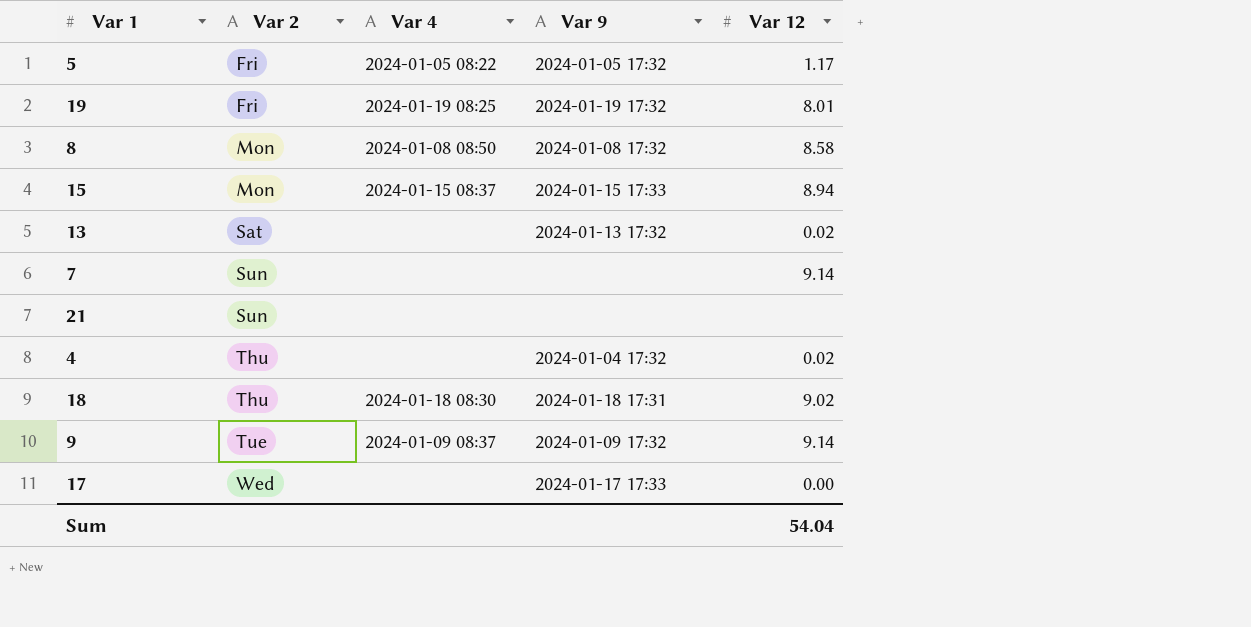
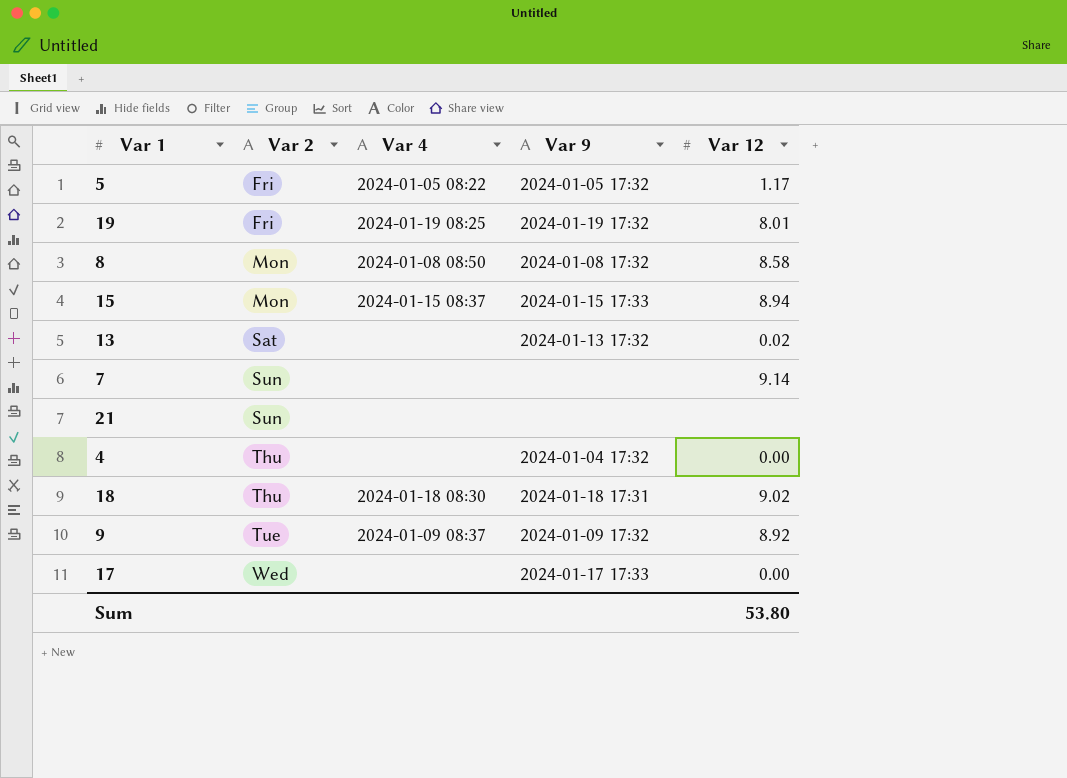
4 | Var 12: 0.02 -> 0.00
9 | Var 12: 9.14 -> 8.92
Sum | Var 12: 54.04 -> 53.80

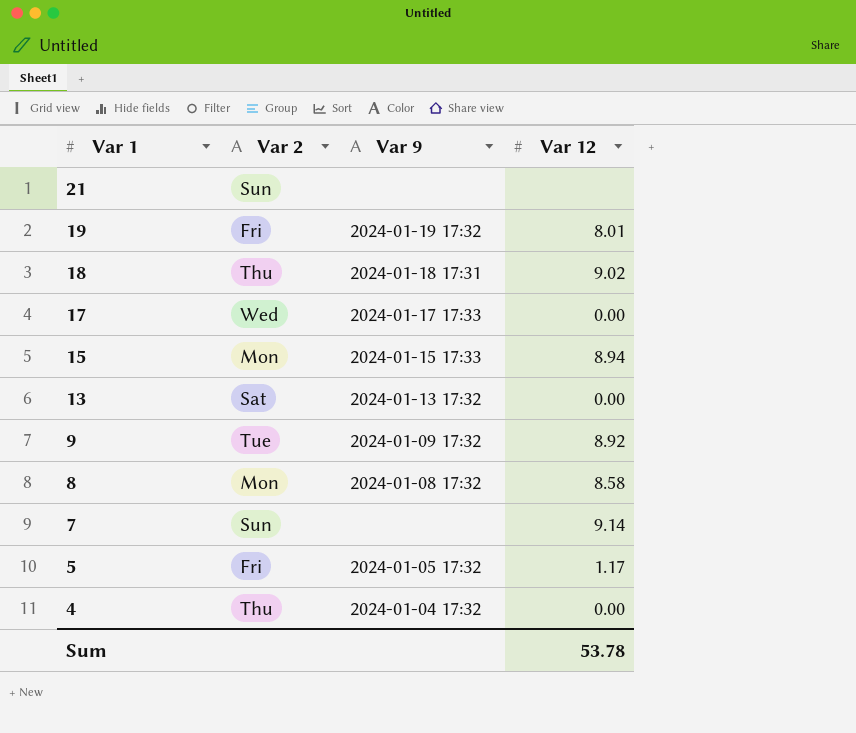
row order: Var 2 ascending -> Var 1 descending
column Var 4 | position: 3 -> none
13 | Var 12: 0.02 -> 0.00
Sum | Var 12: 53.80 -> 53.78

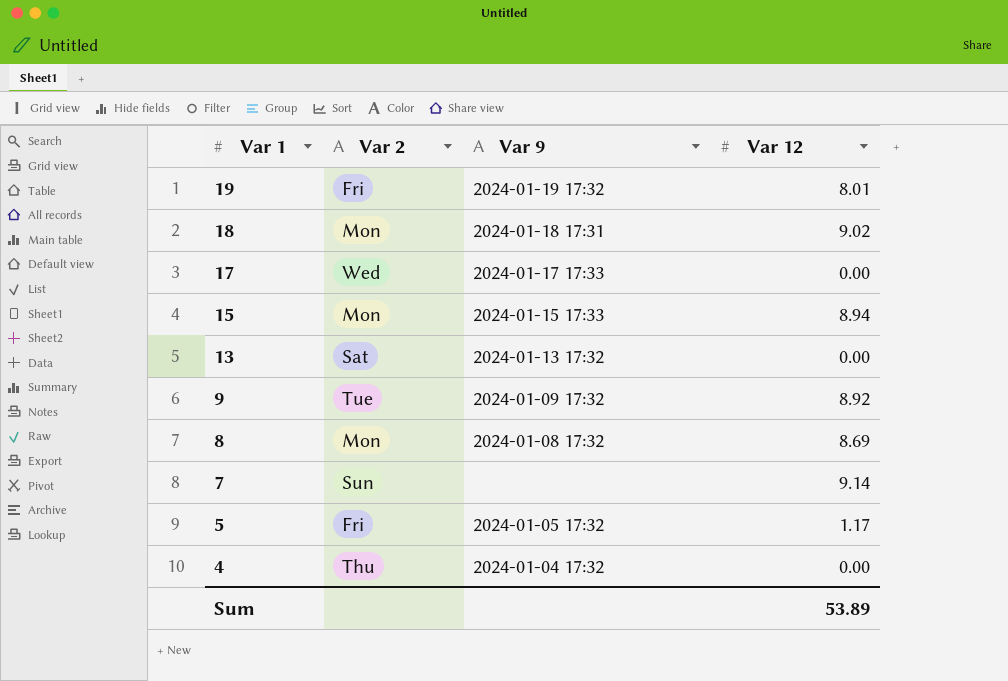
row 21: Sun | none | none -> none
18 | Var 2: Thu -> Mon
8 | Var 12: 8.58 -> 8.69
Sum | Var 12: 53.78 -> 53.89

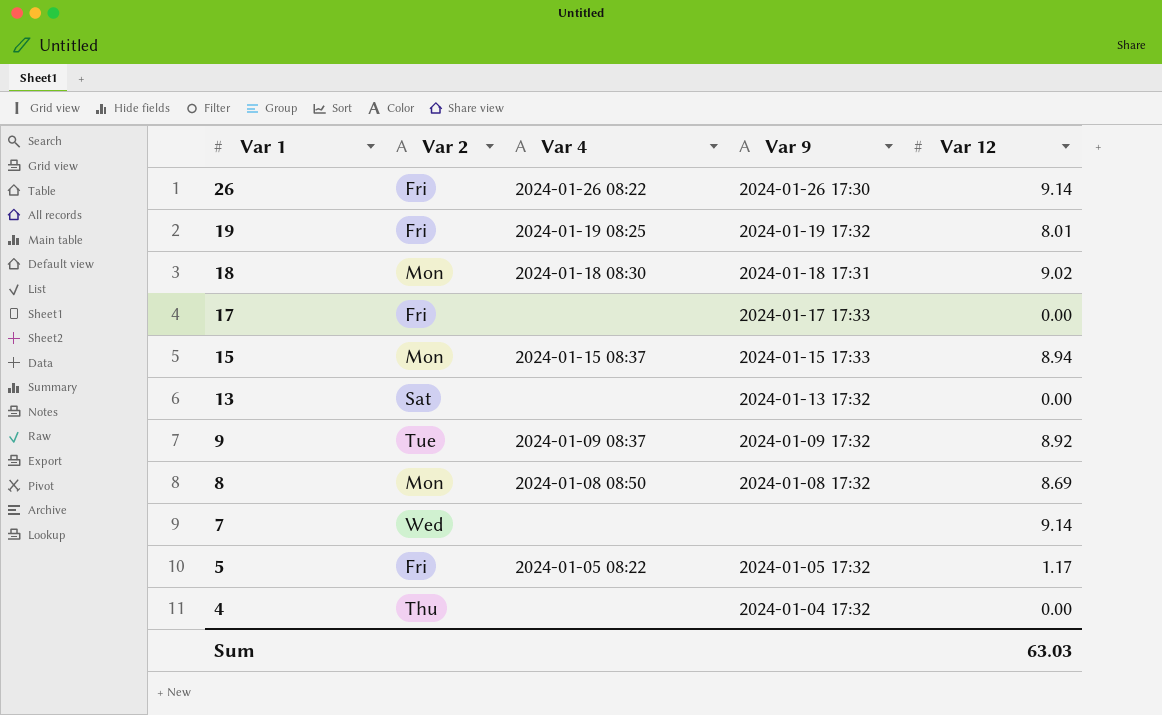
column Var 4 | position: none -> 3
row 26: none -> Fri | 2024-01-26 08:22 | 2024-01-26 17:30 | 9.14
17 | Var 2: Wed -> Fri
7 | Var 2: Sun -> Wed
Sum | Var 12: 53.89 -> 63.03

